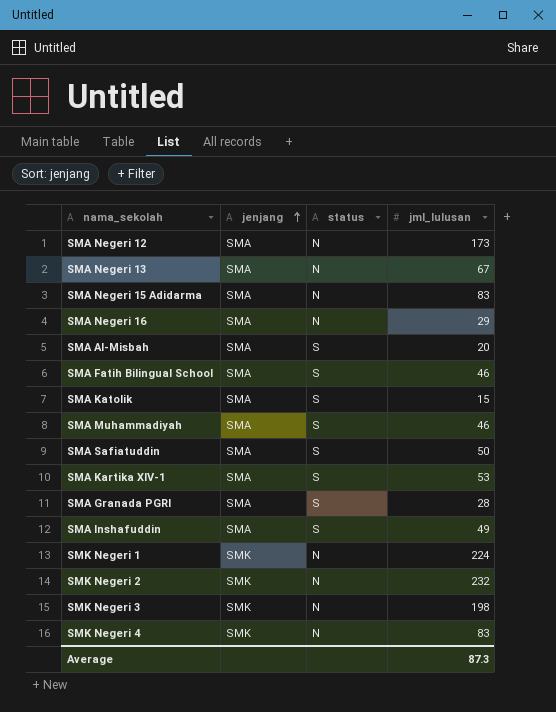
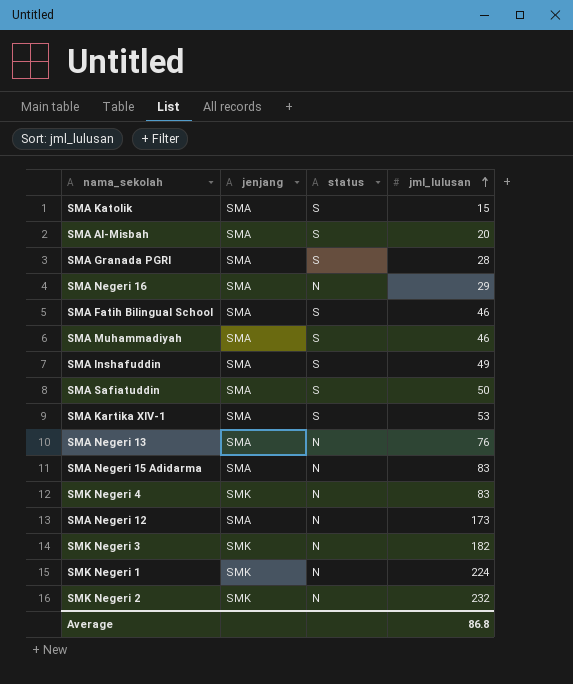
row order: jenjang ascending -> jml_lulusan ascending
SMA Negeri 13 | jml_lulusan: 67 -> 76
SMK Negeri 3 | jml_lulusan: 198 -> 182
Average | jml_lulusan: 87.3 -> 86.8

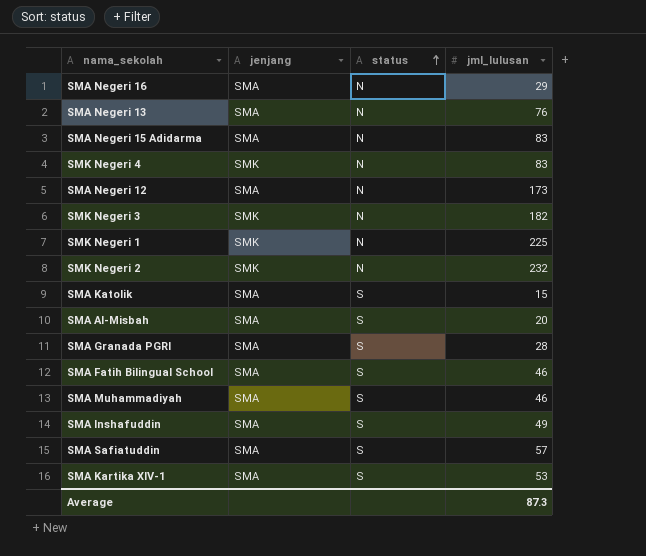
row order: jml_lulusan ascending -> status ascending
SMK Negeri 1 | jml_lulusan: 224 -> 225
SMA Safiatuddin | jml_lulusan: 50 -> 57
Average | jml_lulusan: 86.8 -> 87.3

